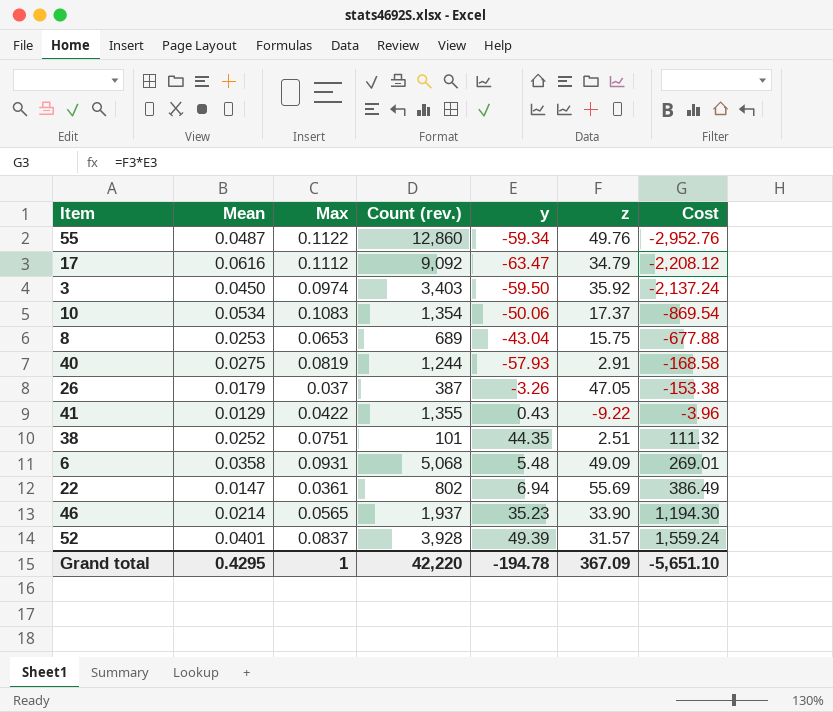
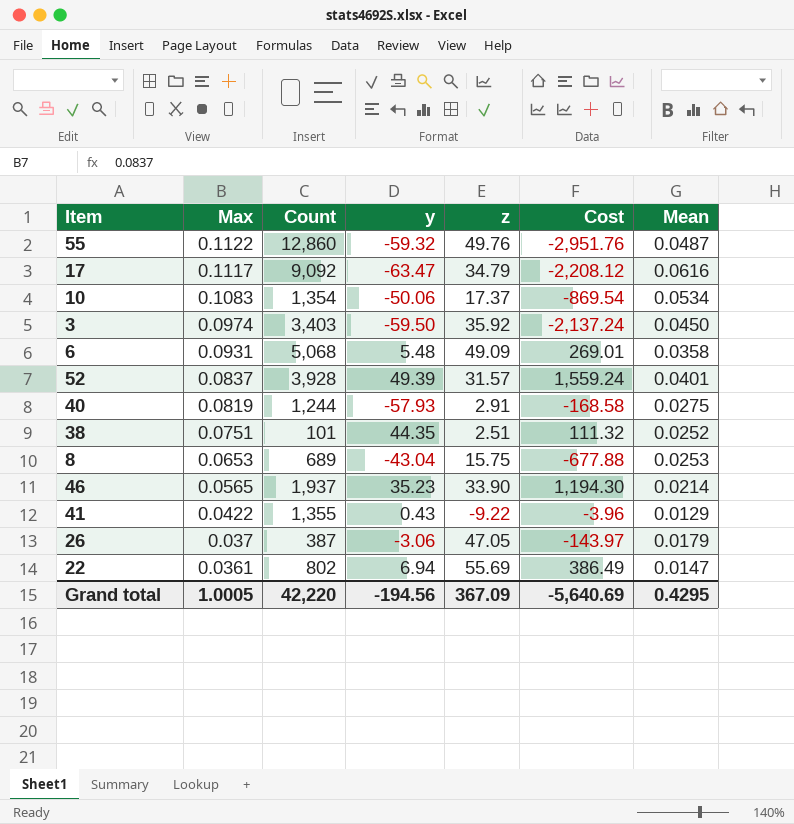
row order: Cost ascending -> Max descending
column name: Count (rev.) -> Count
column Mean | position: 2 -> 7
55 | y: -59.34 -> -59.32
55 | Cost: -2,952.76 -> -2,951.76
17 | Max: 0.1112 -> 0.1117
26 | y: -3.26 -> -3.06
26 | Cost: -153.38 -> -143.97
Grand total | Max: 1 -> 1.0005
Grand total | y: -194.78 -> -194.56
Grand total | Cost: -5,651.10 -> -5,640.69

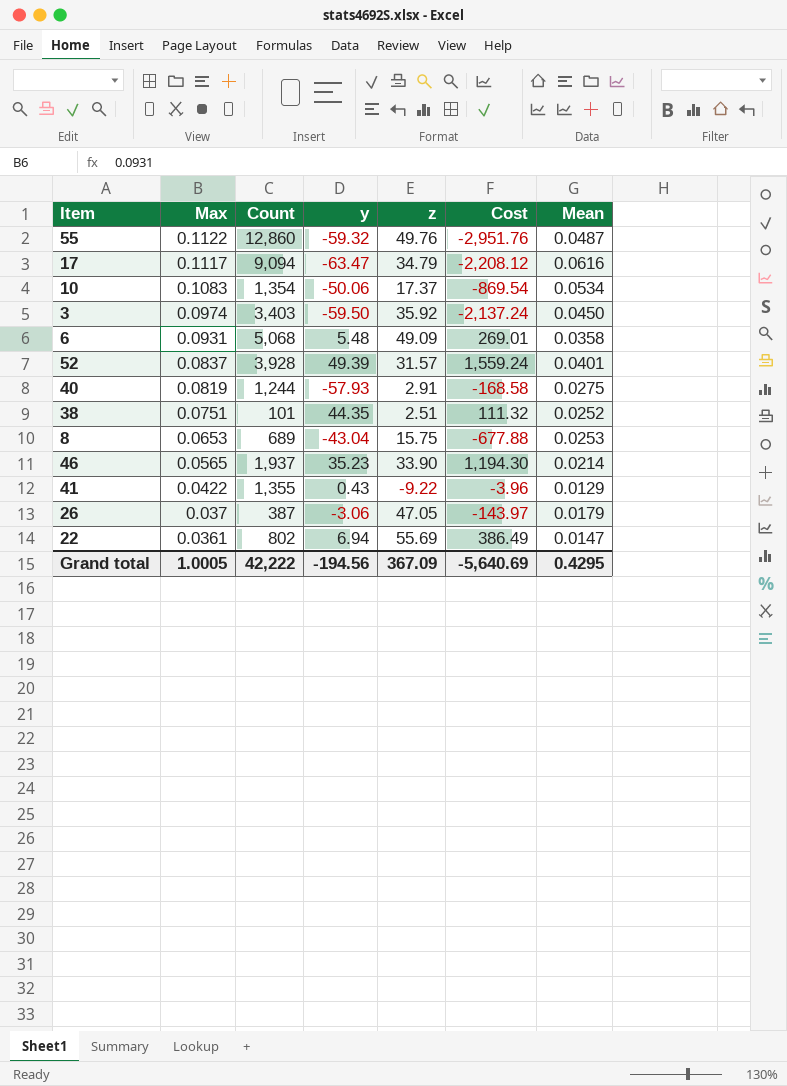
17 | Count: 9,092 -> 9,094
Grand total | Count: 42,220 -> 42,222

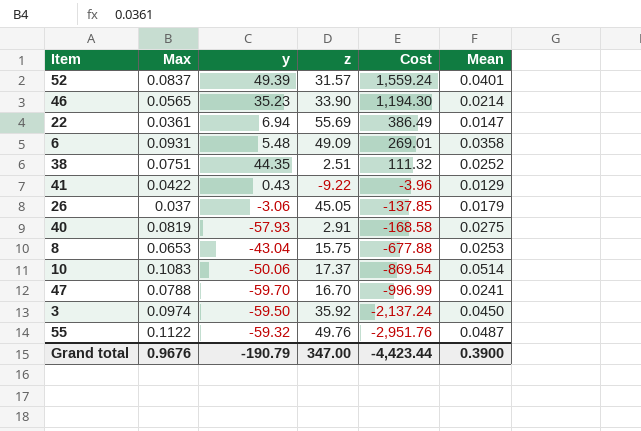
row order: Max descending -> Cost descending
column Count | position: 3 -> none
row 17: 0.1117 | 9,094 | -63.47 | 34.79 | -2,208.12 | 0.0616 -> none
26 | z: 47.05 -> 45.05
26 | Cost: -143.97 -> -137.85
10 | Mean: 0.0534 -> 0.0514
row 47: none -> 0.0788 | -59.70 | 16.70 | -996.99 | 0.0241
Grand total | Max: 1.0005 -> 0.9676
Grand total | y: -194.56 -> -190.79
Grand total | z: 367.09 -> 347.00
Grand total | Cost: -5,640.69 -> -4,423.44
Grand total | Mean: 0.4295 -> 0.3900

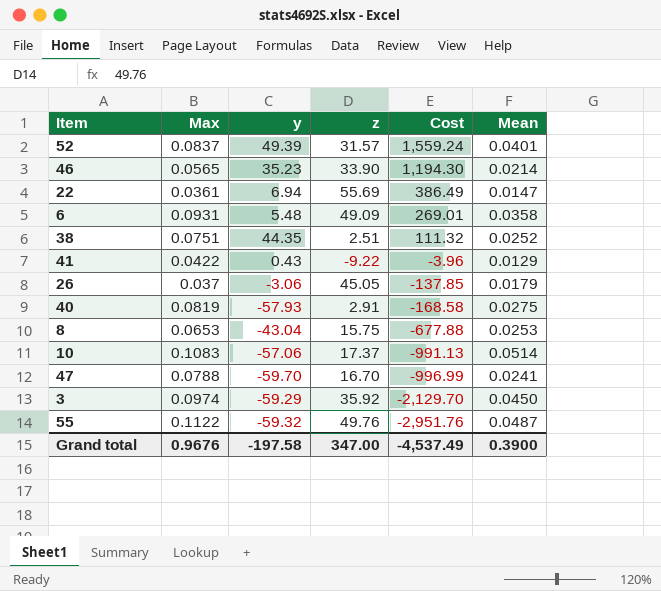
10 | y: -50.06 -> -57.06
10 | Cost: -869.54 -> -991.13
3 | y: -59.50 -> -59.29
3 | Cost: -2,137.24 -> -2,129.70
Grand total | y: -190.79 -> -197.58
Grand total | Cost: -4,423.44 -> -4,537.49

